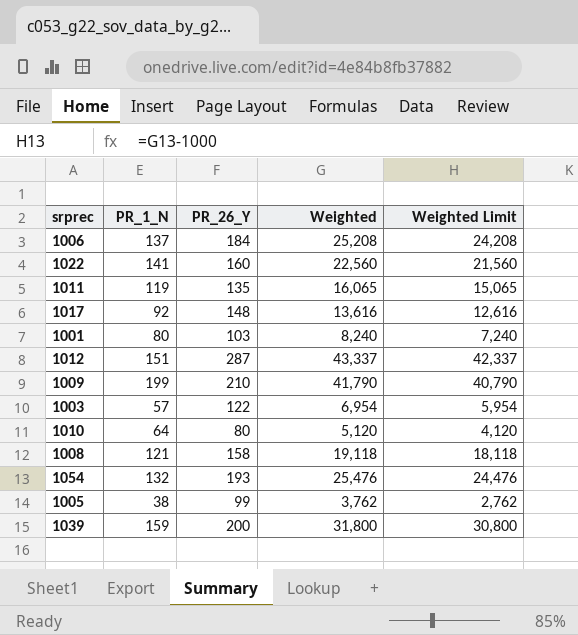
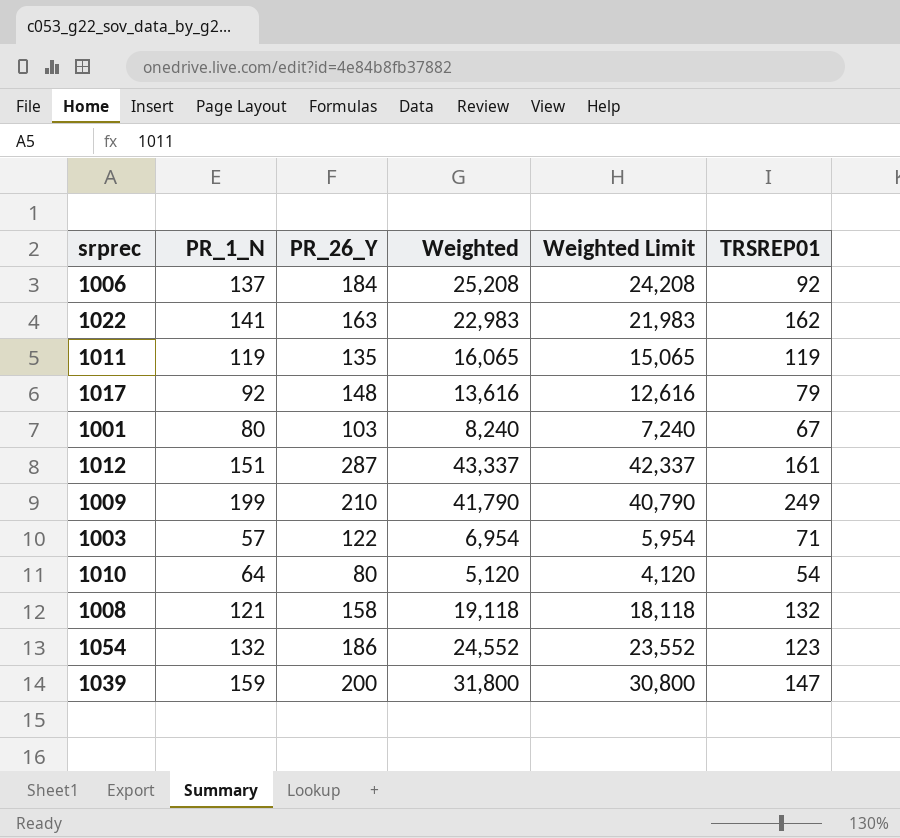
column TRSREP01 | position: none -> 6
row 1005: 38 | 99 | 3,762 | 2,762 -> none
1022 | PR_26_Y: 160 -> 163
1022 | Weighted: 22,560 -> 22,983
1022 | Weighted Limit: 21,560 -> 21,983
1054 | PR_26_Y: 193 -> 186
1054 | Weighted: 25,476 -> 24,552
1054 | Weighted Limit: 24,476 -> 23,552

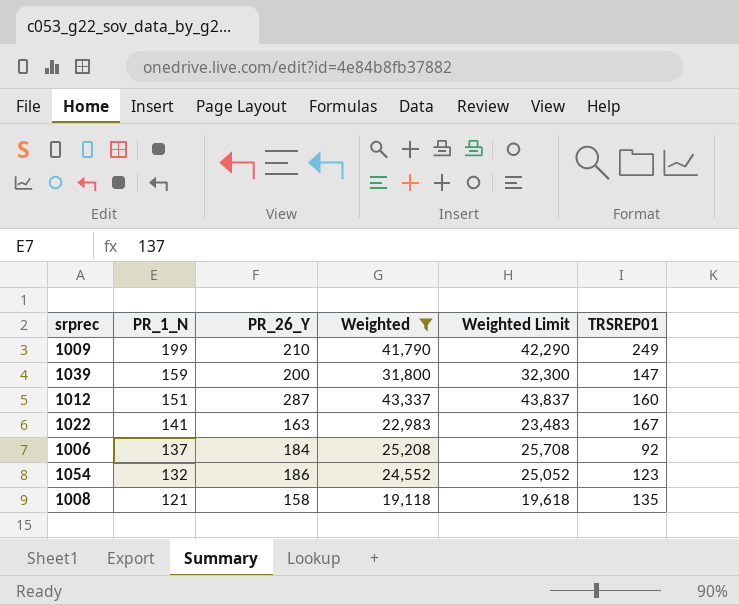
filter: none -> Weighted >= 19,118
row order: none -> PR_1_N descending
column Weighted Limit | formula: [Weighted] - 1000 -> [Weighted] + 500
1012 | TRSREP01: 161 -> 160
1022 | TRSREP01: 162 -> 167
1008 | TRSREP01: 132 -> 135

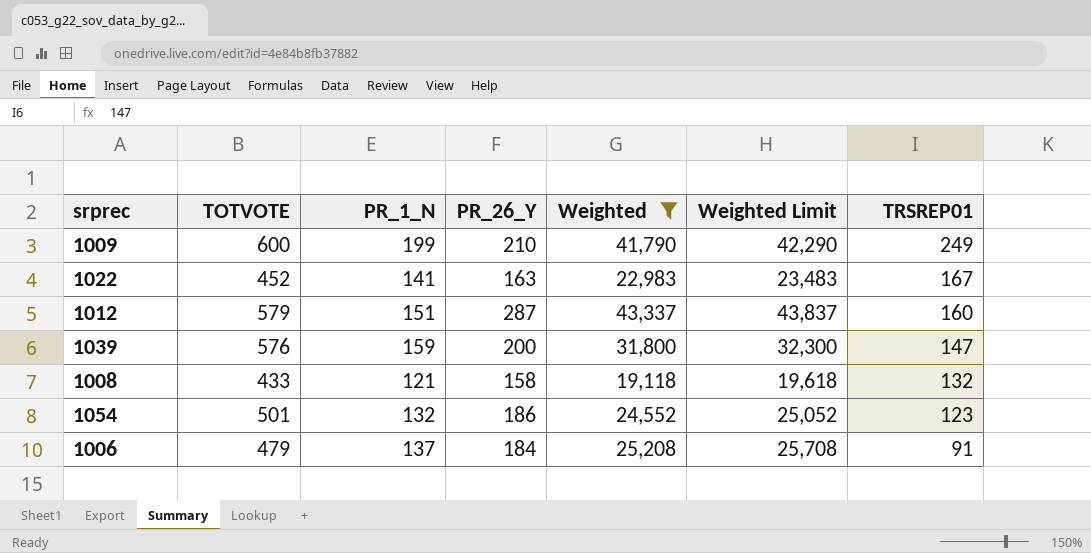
row order: PR_1_N descending -> TRSREP01 descending
column TOTVOTE | position: none -> 2
1008 | TRSREP01: 135 -> 132
1006 | TRSREP01: 92 -> 91

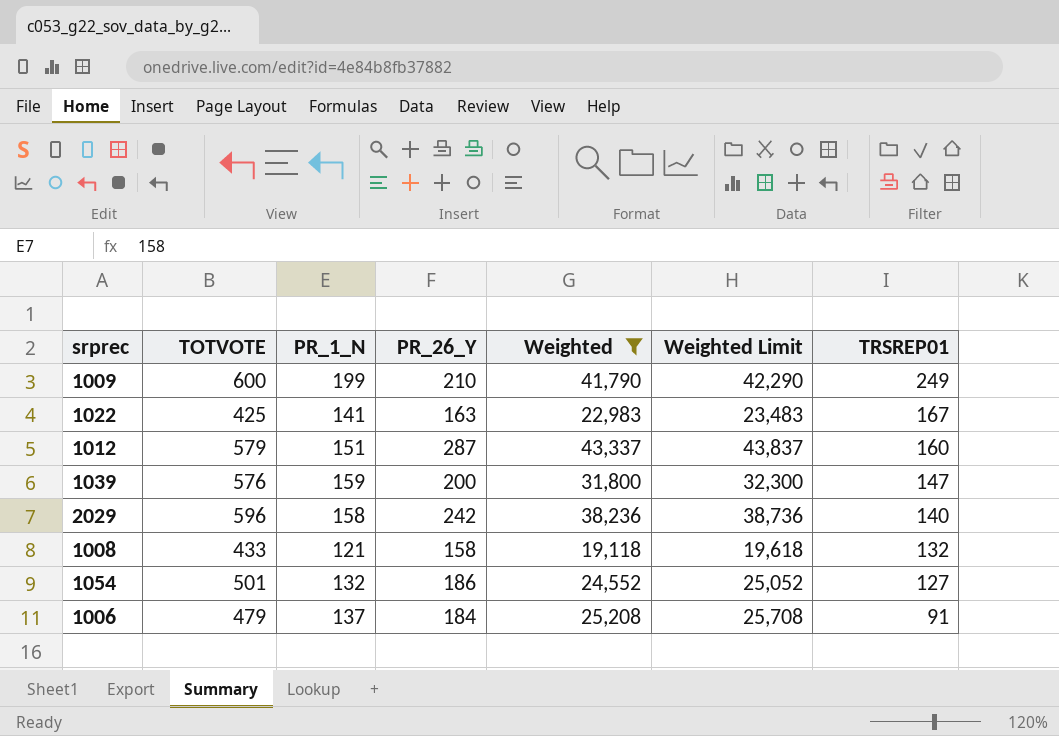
1022 | TOTVOTE: 452 -> 425
row 2029: none -> 596 | 158 | 242 | 38,236 | 38,736 | 140
1054 | TRSREP01: 123 -> 127

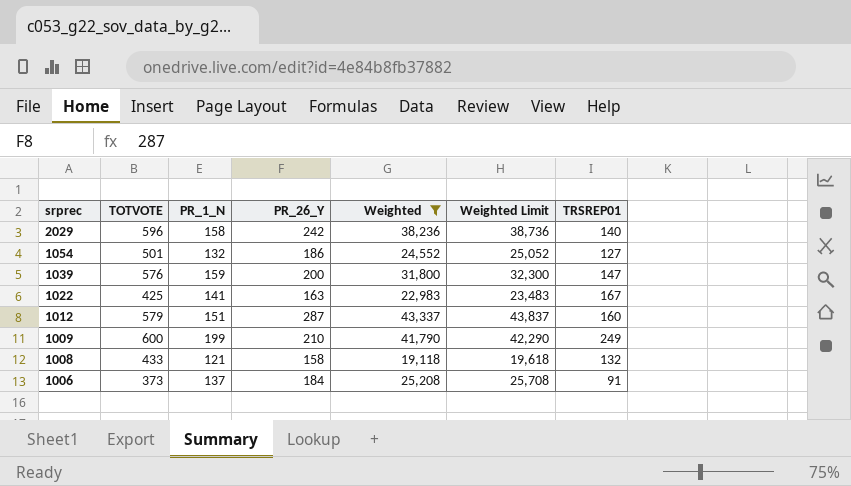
row order: TRSREP01 descending -> srprec descending
1006 | TOTVOTE: 479 -> 373

